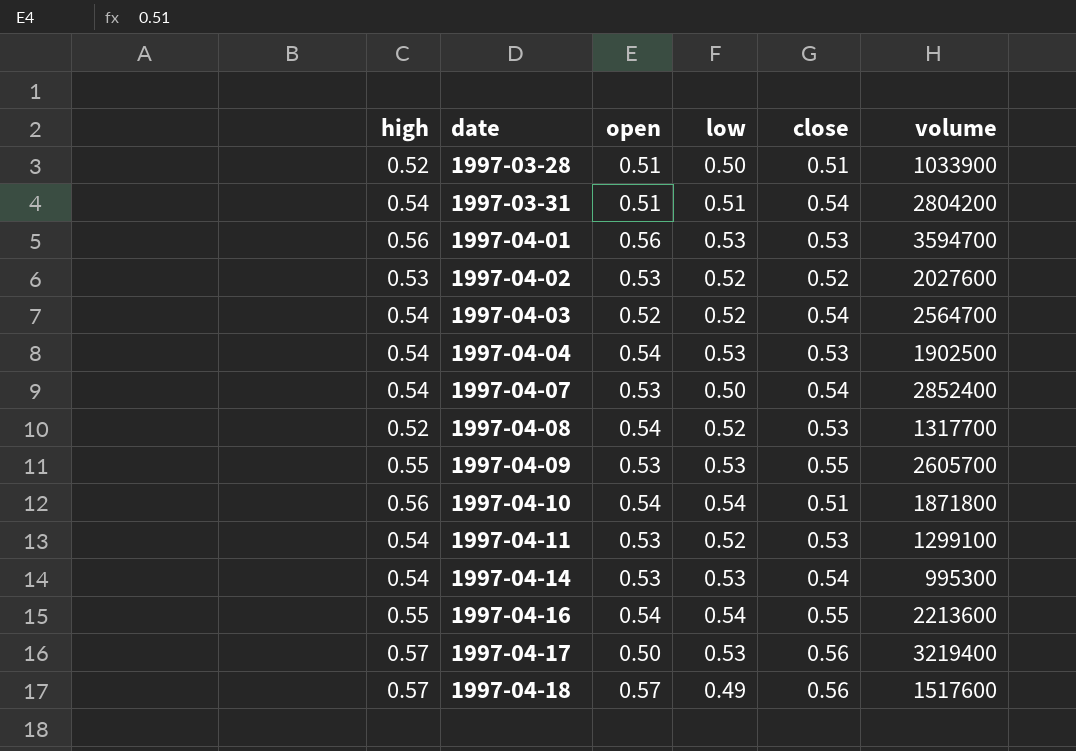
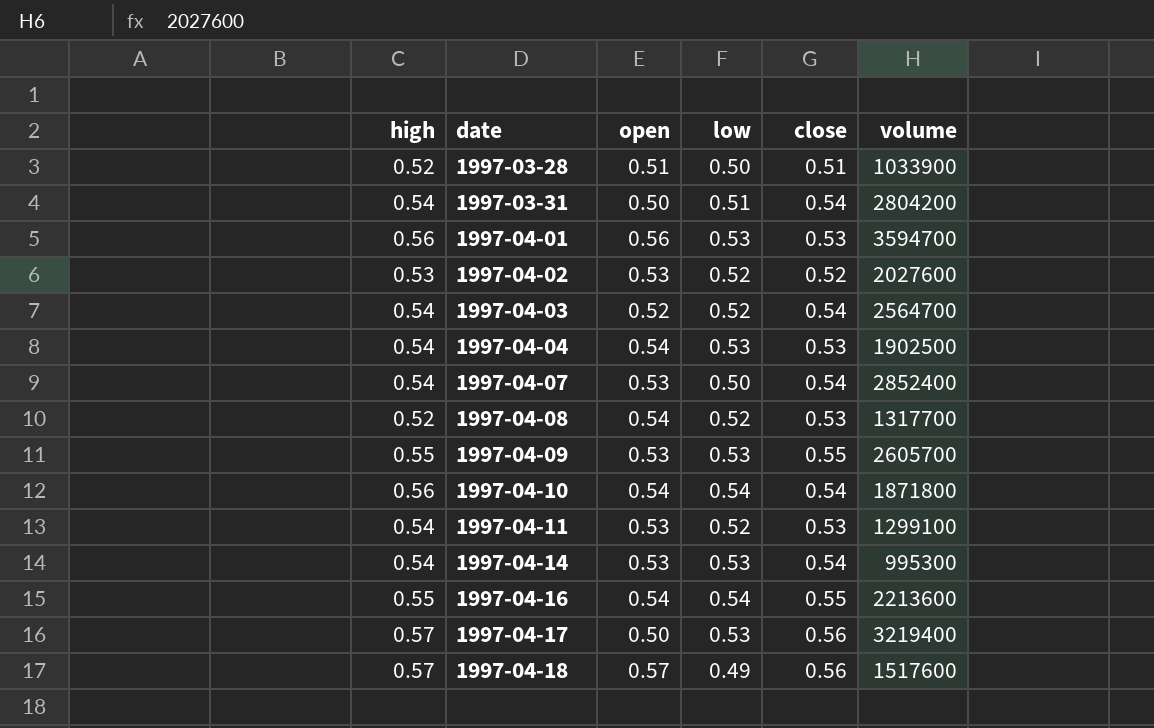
1997-03-31 | open: 0.51 -> 0.50
1997-04-10 | close: 0.51 -> 0.54

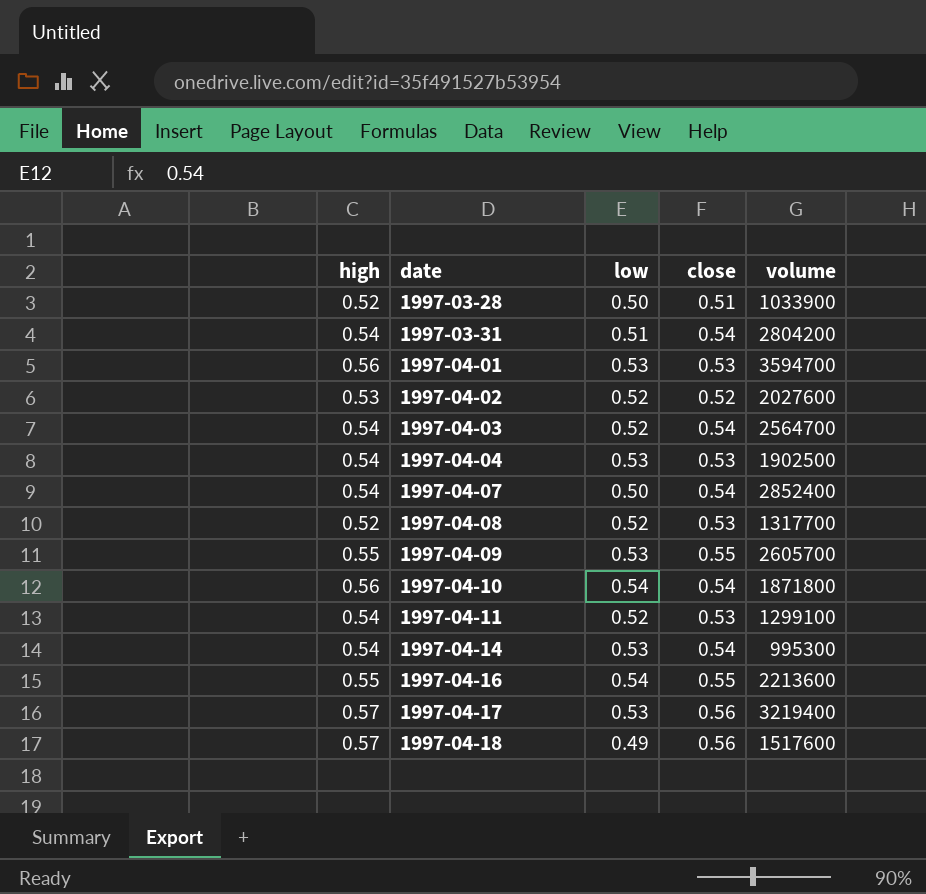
column open | position: 3 -> none

